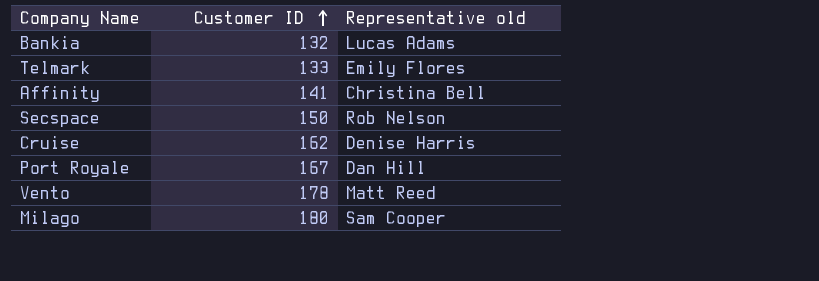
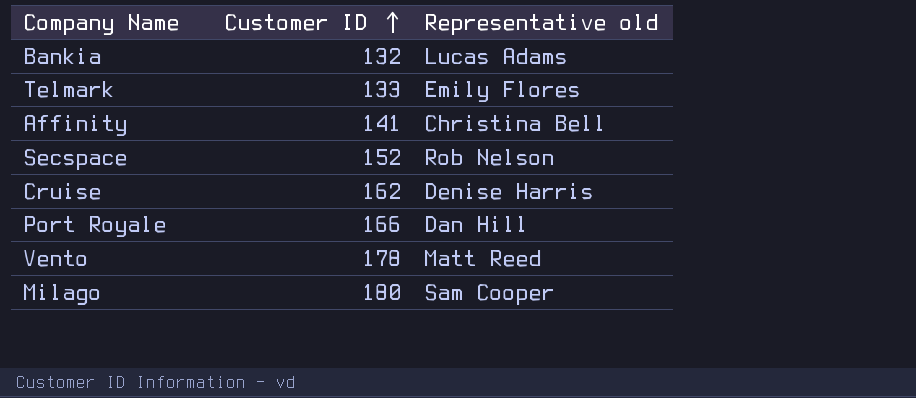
Secspace | Customer ID: 150 -> 152
Port Royale | Customer ID: 167 -> 166

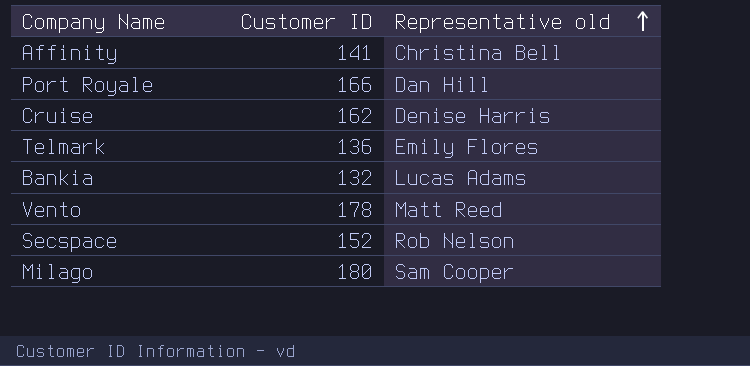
row order: Customer ID ascending -> Representative old ascending
Telmark | Customer ID: 133 -> 136

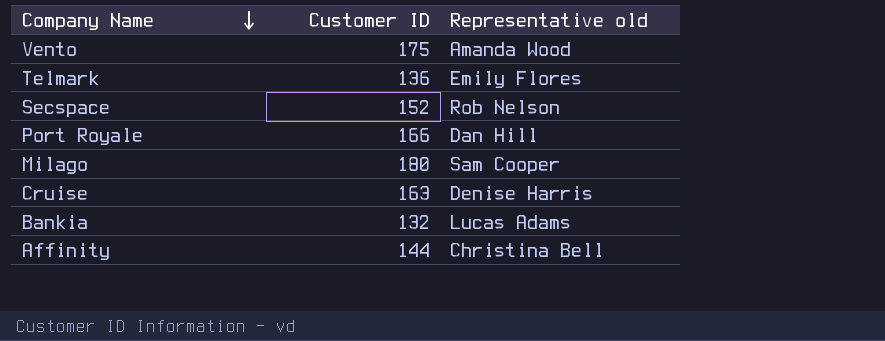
row order: Representative old ascending -> Company Name descending
Vento | Customer ID: 178 -> 175
Vento | Representative old: Matt Reed -> Amanda Wood
Cruise | Customer ID: 162 -> 163
Affinity | Customer ID: 141 -> 144

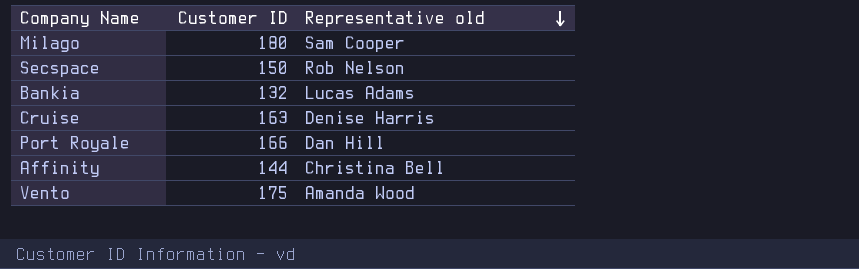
row order: Company Name descending -> Representative old descending
row Telmark: 136 | Emily Flores -> none
Secspace | Customer ID: 152 -> 150

